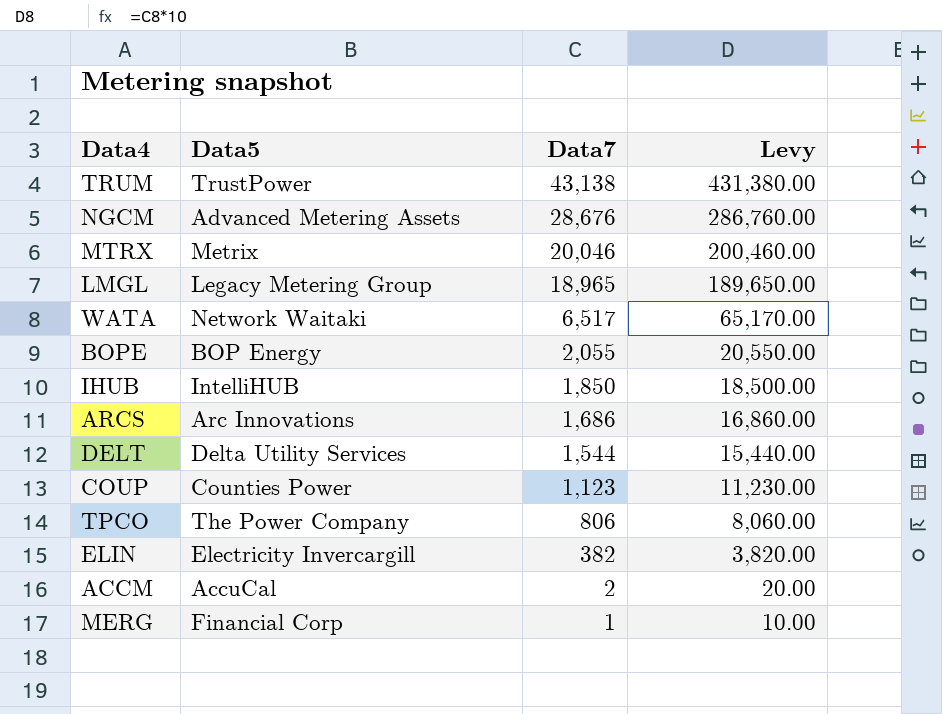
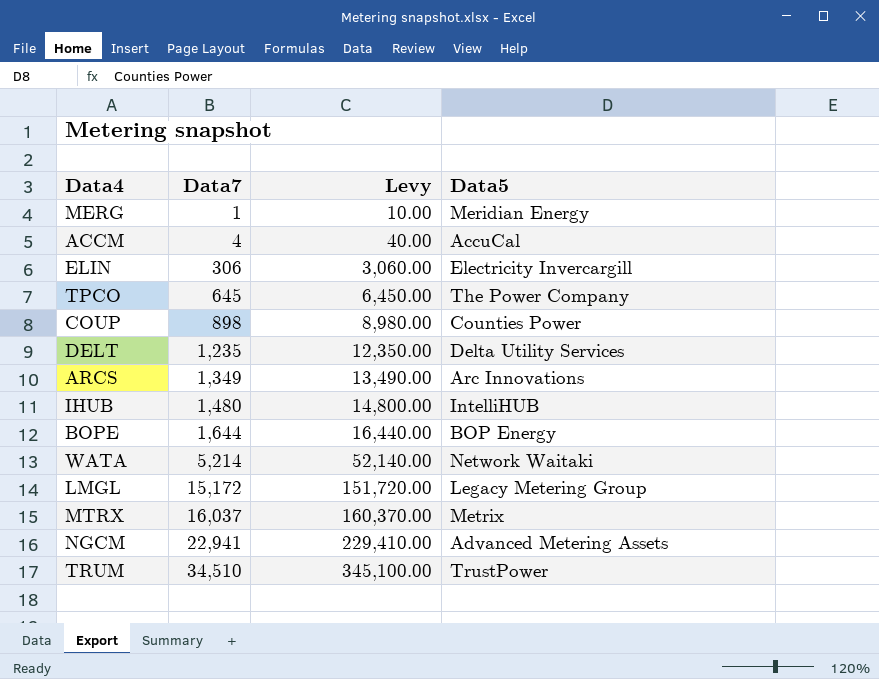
row order: Data7 descending -> Data7 ascending
column Data5 | position: 2 -> 4
MERG | Data5: Financial Corp -> Meridian Energy
ACCM | Data7: 2 -> 4
ACCM | Levy: 20.00 -> 40.00
ELIN | Data7: 382 -> 306
ELIN | Levy: 3,820.00 -> 3,060.00
TPCO | Data7: 806 -> 645
TPCO | Levy: 8,060.00 -> 6,450.00
COUP | Data7: 1,123 -> 898
COUP | Levy: 11,230.00 -> 8,980.00
DELT | Data7: 1,544 -> 1,235
DELT | Levy: 15,440.00 -> 12,350.00
ARCS | Data7: 1,686 -> 1,349
ARCS | Levy: 16,860.00 -> 13,490.00
IHUB | Data7: 1,850 -> 1,480
IHUB | Levy: 18,500.00 -> 14,800.00
BOPE | Data7: 2,055 -> 1,644
BOPE | Levy: 20,550.00 -> 16,440.00
WATA | Data7: 6,517 -> 5,214
WATA | Levy: 65,170.00 -> 52,140.00
LMGL | Data7: 18,965 -> 15,172
LMGL | Levy: 189,650.00 -> 151,720.00
MTRX | Data7: 20,046 -> 16,037
MTRX | Levy: 200,460.00 -> 160,370.00
NGCM | Data7: 28,676 -> 22,941
NGCM | Levy: 286,760.00 -> 229,410.00
TRUM | Data7: 43,138 -> 34,510
TRUM | Levy: 431,380.00 -> 345,100.00

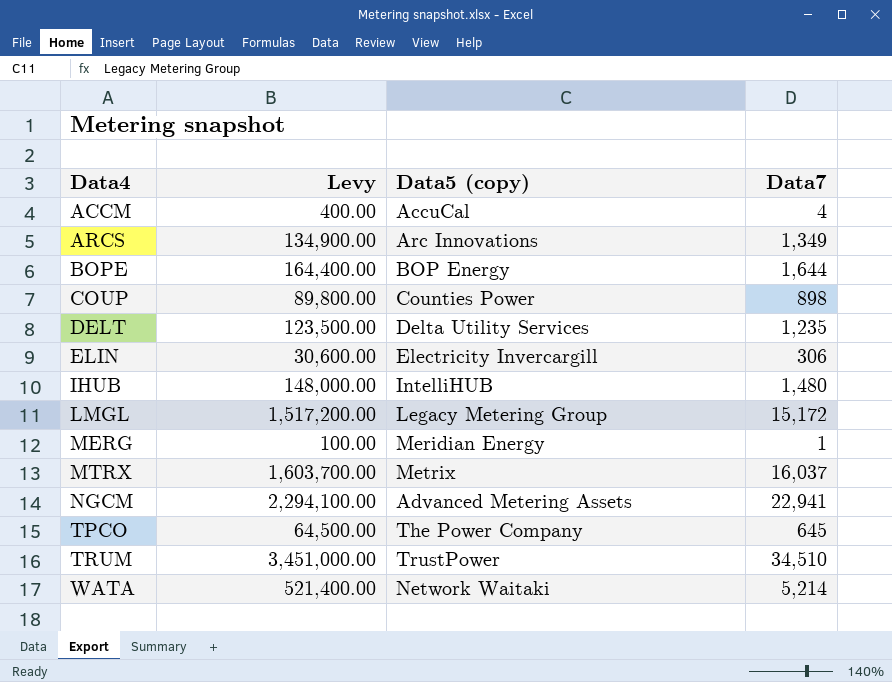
row order: Data7 ascending -> Data4 ascending
column Levy | formula: [Data7] * 10 -> [Data7] * 100
column name: Data5 -> Data5 (copy)
column Data7 | position: 2 -> 4

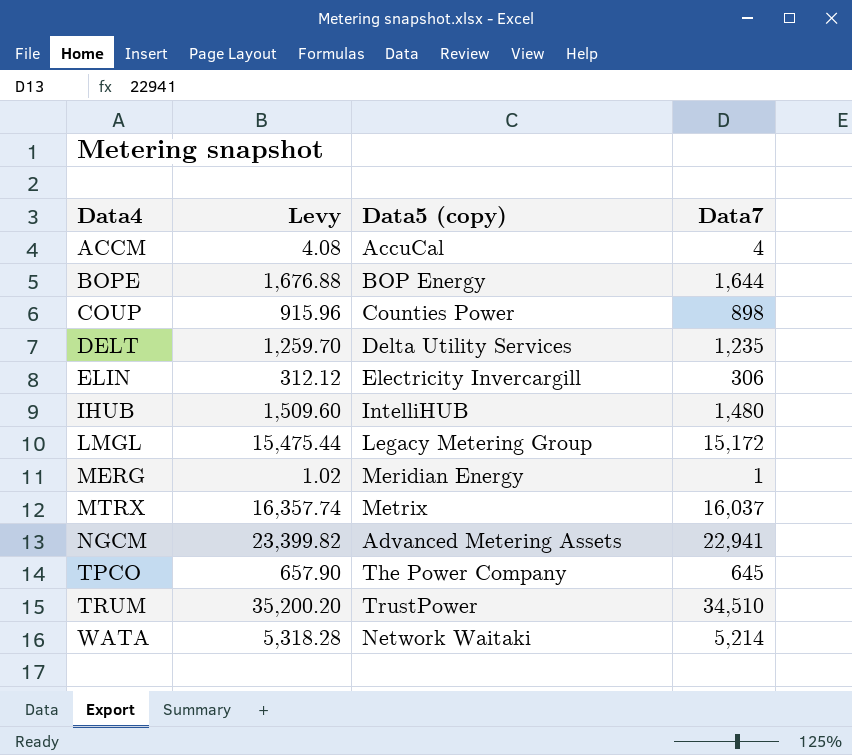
column Levy | formula: [Data7] * 100 -> [Data7] * 1.02
row ARCS: 134,900.00 | Arc Innovations | 1,349 -> none

